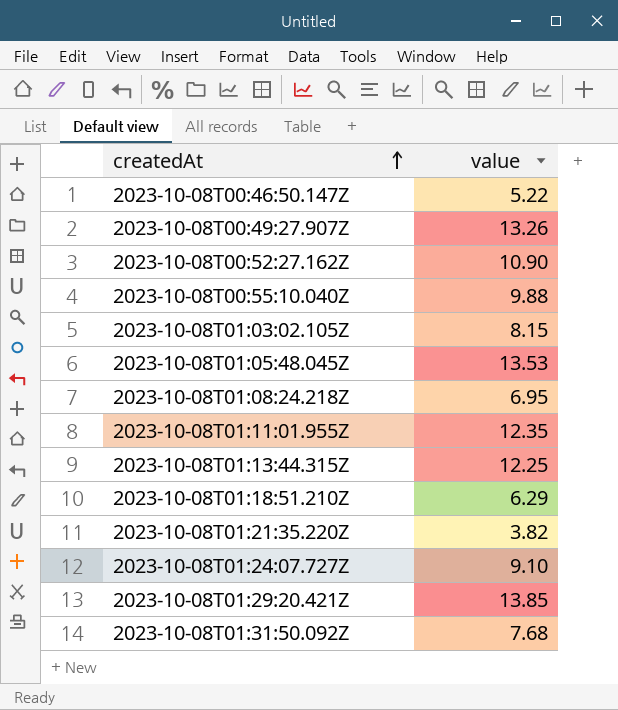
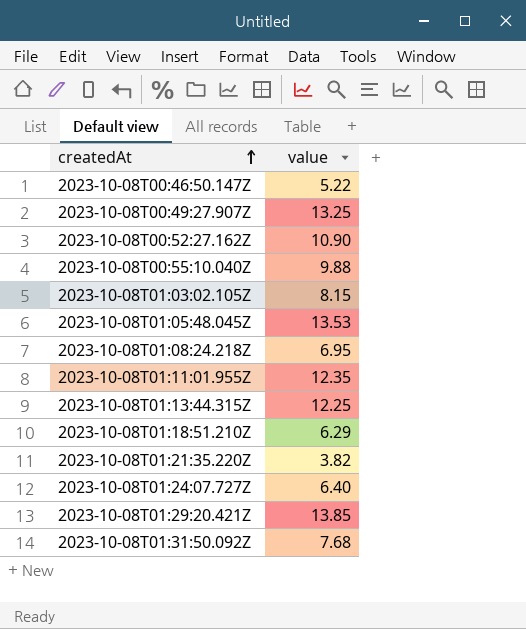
2023-10-08T00:49:27.907Z | value: 13.26 -> 13.25
2023-10-08T01:24:07.727Z | value: 9.10 -> 6.40

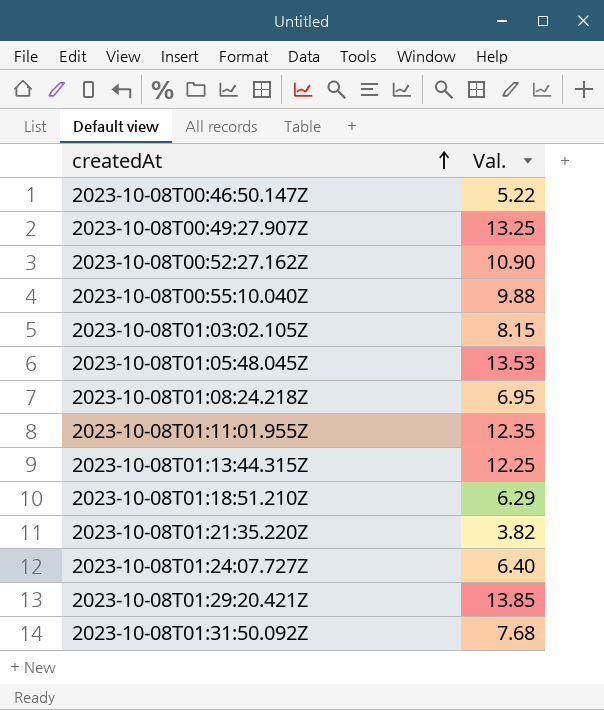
column name: value -> Val.

